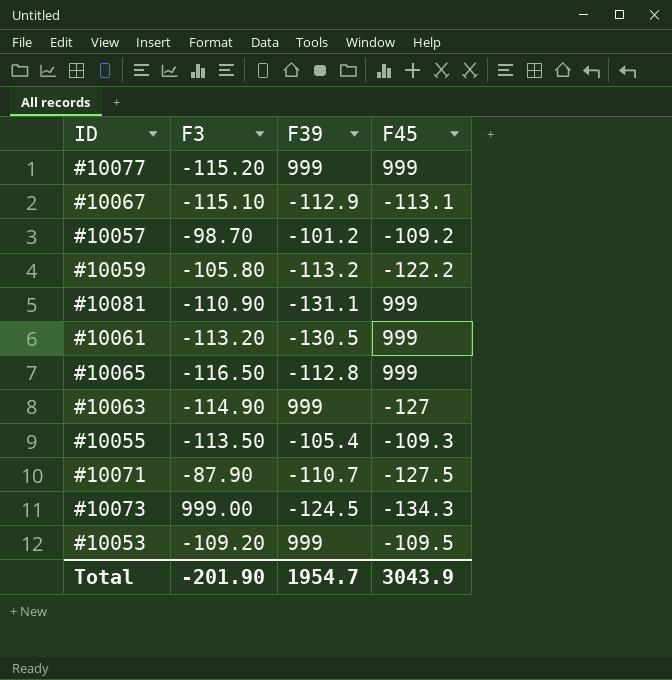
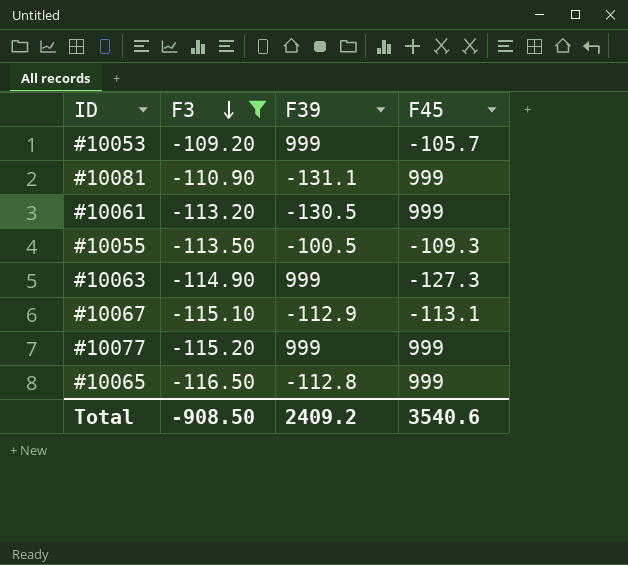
filter: none -> F3 <= -109.20
row order: none -> F3 descending
#10053 | F45: -109.5 -> -105.7
#10055 | F39: -105.4 -> -100.5
#10063 | F45: -127 -> -127.3
Total | F3: -201.90 -> -908.50
Total | F39: 1954.7 -> 2409.2
Total | F45: 3043.9 -> 3540.6

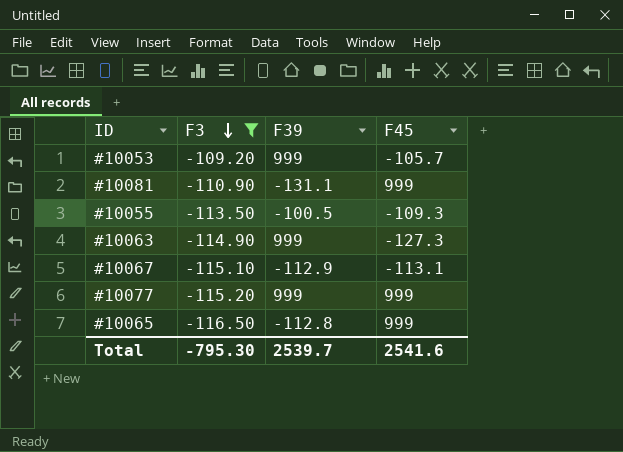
row #10061: -113.20 | -130.5 | 999 -> none
Total | F3: -908.50 -> -795.30
Total | F39: 2409.2 -> 2539.7
Total | F45: 3540.6 -> 2541.6

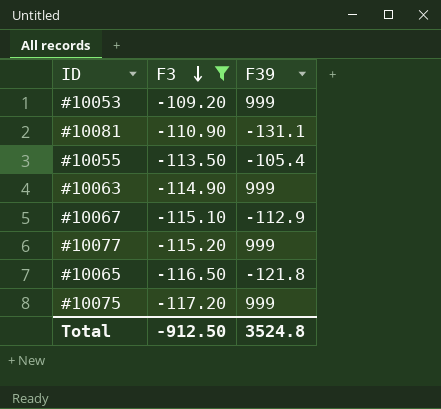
column F45 | position: 4 -> none
#10055 | F39: -100.5 -> -105.4
#10065 | F39: -112.8 -> -121.8
row #10075: none -> -117.20 | 999
Total | F3: -795.30 -> -912.50
Total | F39: 2539.7 -> 3524.8

